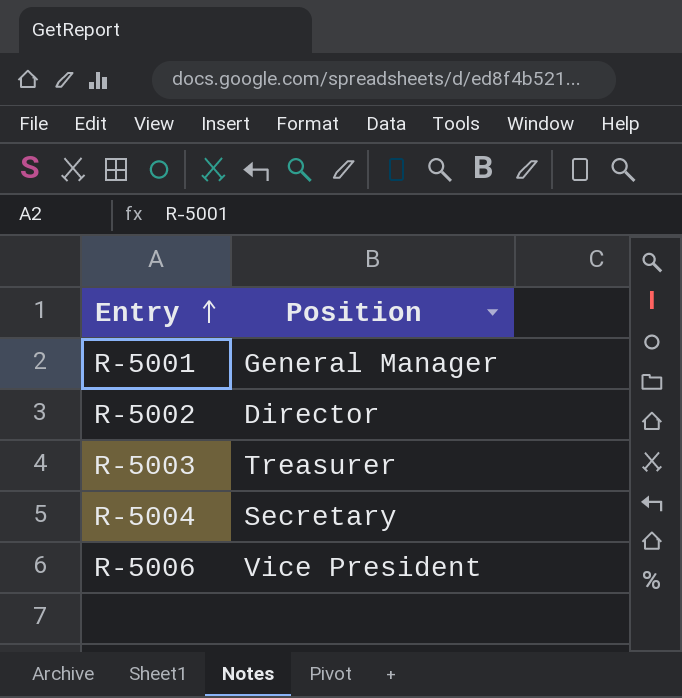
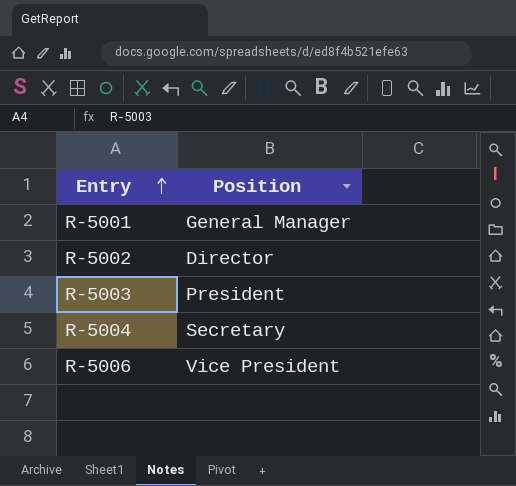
R-5003 | Position: Treasurer -> President

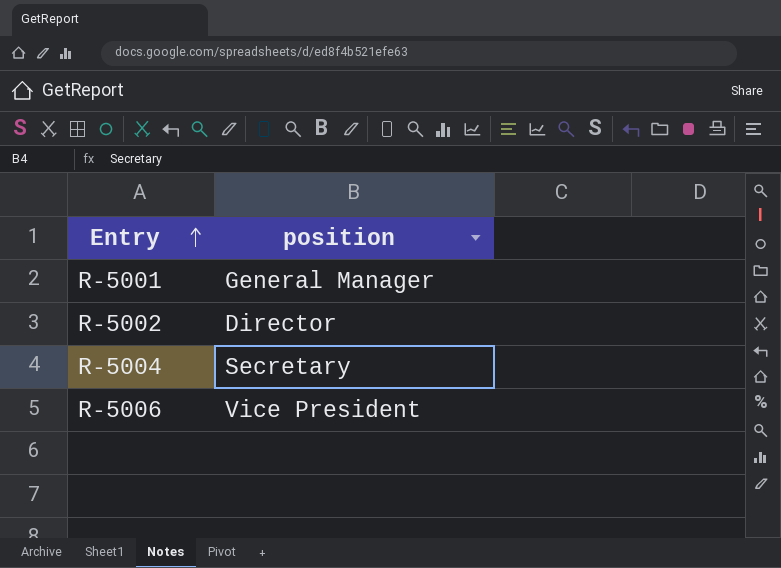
column name: Position -> position
row R-5003: President -> none

